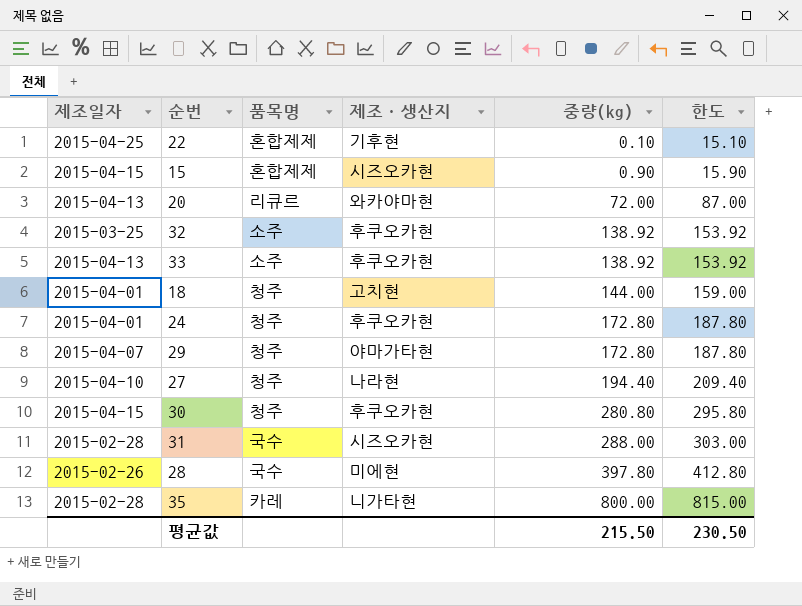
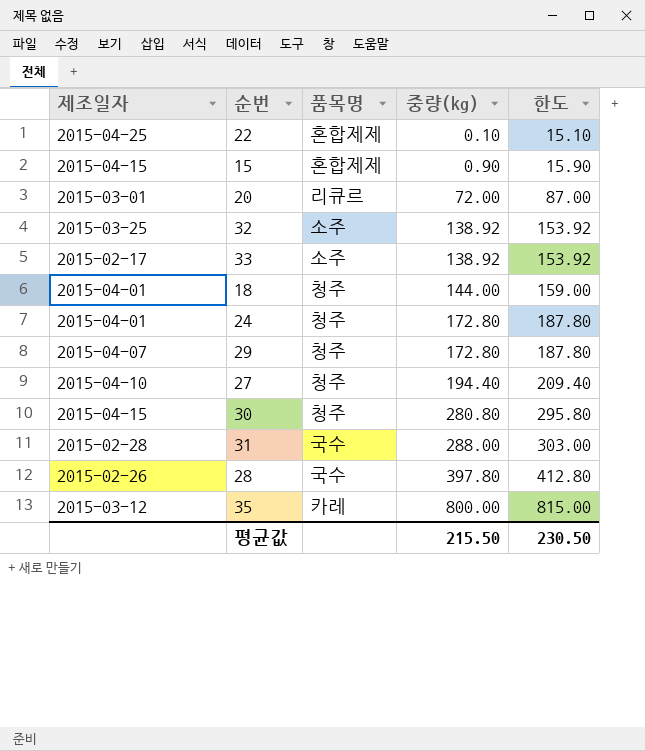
column 제조·생산지 | position: 4 -> none
20 | 제조일자: 2015-04-13 -> 2015-03-01
33 | 제조일자: 2015-04-13 -> 2015-02-17
35 | 제조일자: 2015-02-28 -> 2015-03-12

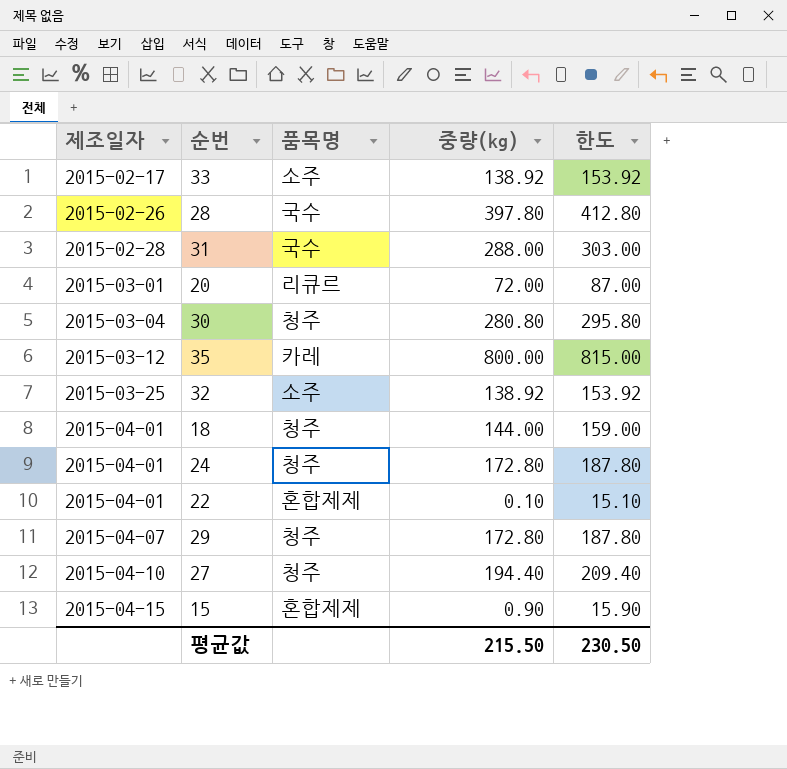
row order: 중량(kg) ascending -> 제조일자 ascending
30 | 제조일자: 2015-04-15 -> 2015-03-04
22 | 제조일자: 2015-04-25 -> 2015-04-01

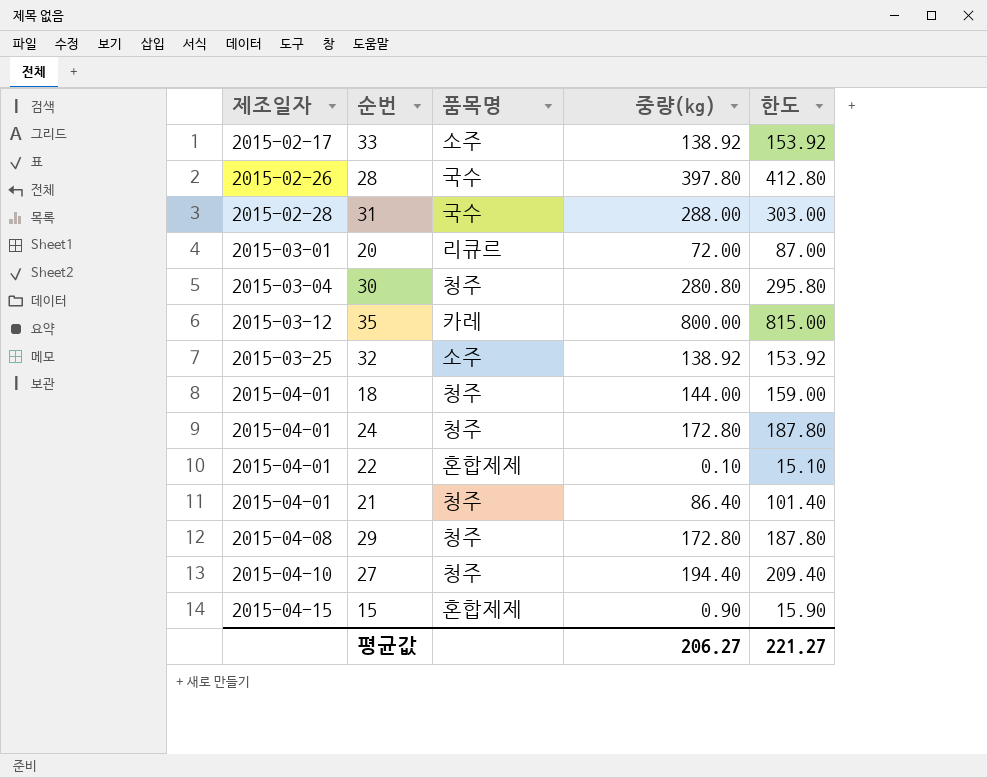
row 21: none -> 2015-04-01 | 청주 | 86.40 | 101.40
29 | 제조일자: 2015-04-07 -> 2015-04-08
평균값 | 중량(kg): 215.50 -> 206.27
평균값 | 한도: 230.50 -> 221.27

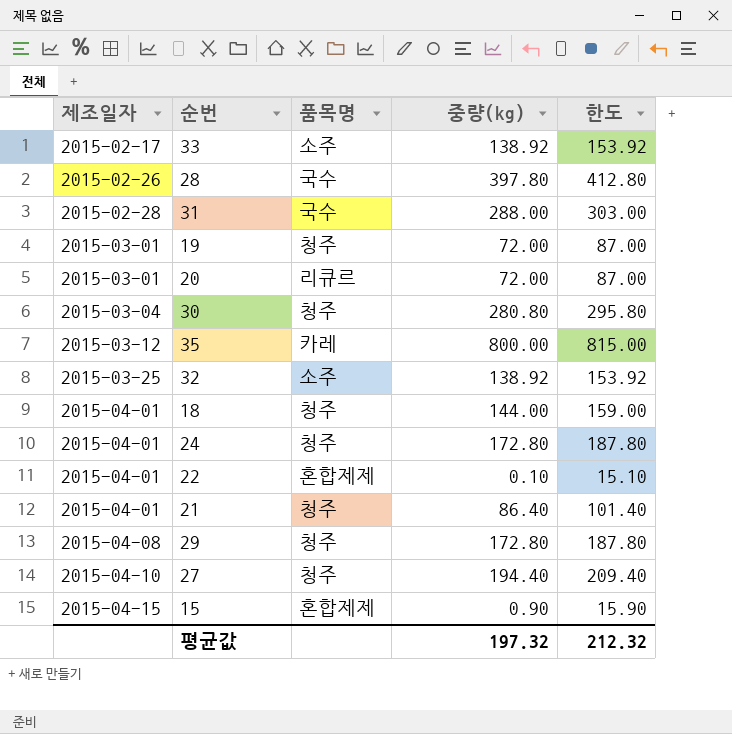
row 19: none -> 2015-03-01 | 청주 | 72.00 | 87.00
평균값 | 중량(kg): 206.27 -> 197.32
평균값 | 한도: 221.27 -> 212.32

